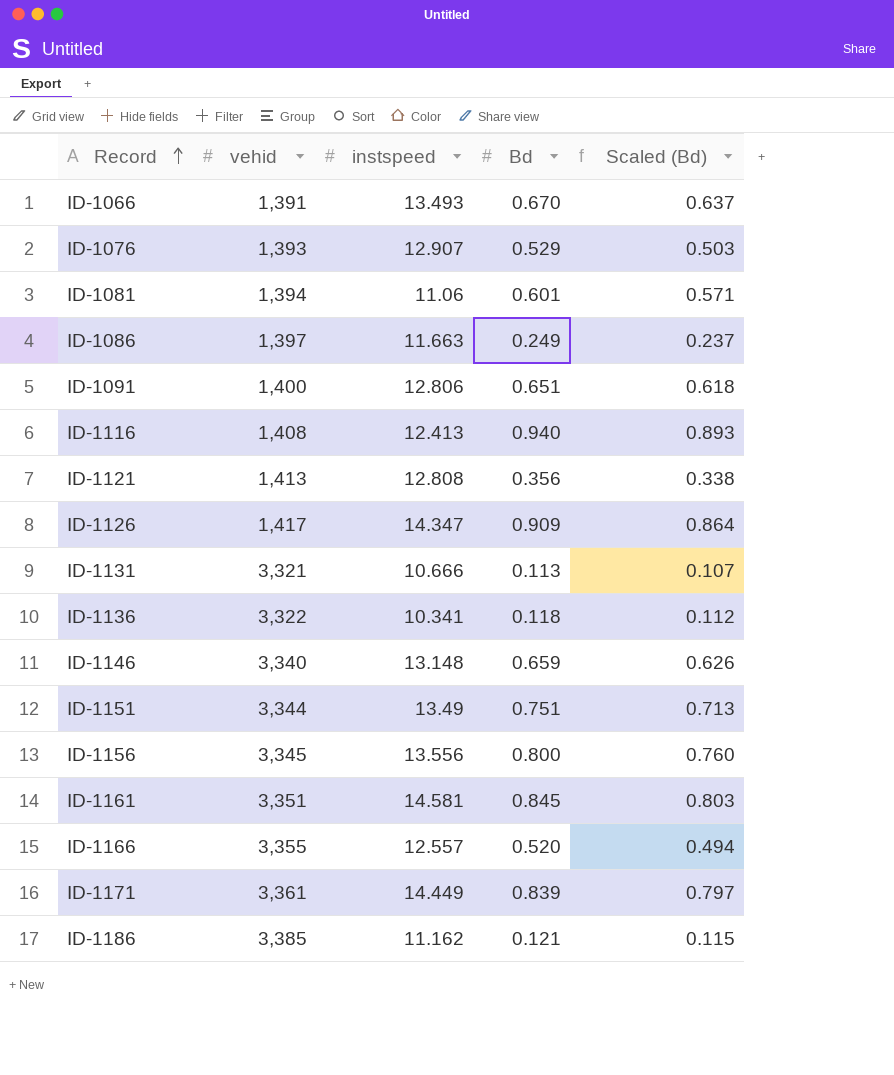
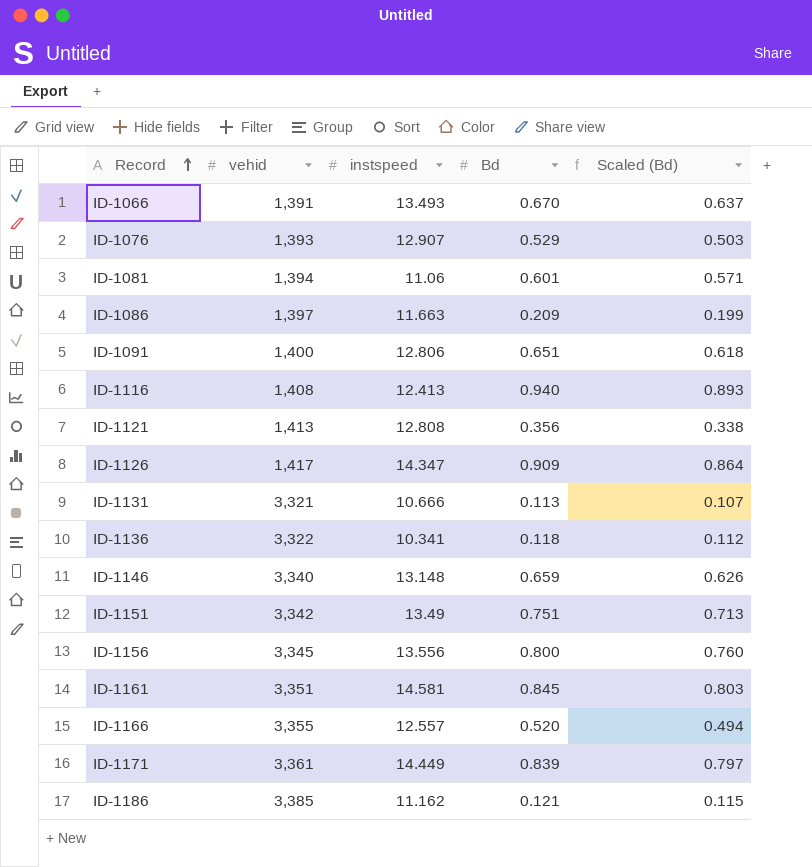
ID-1086 | Bd: 0.249 -> 0.209
ID-1086 | Scaled (Bd): 0.237 -> 0.199
ID-1151 | vehid: 3,344 -> 3,342

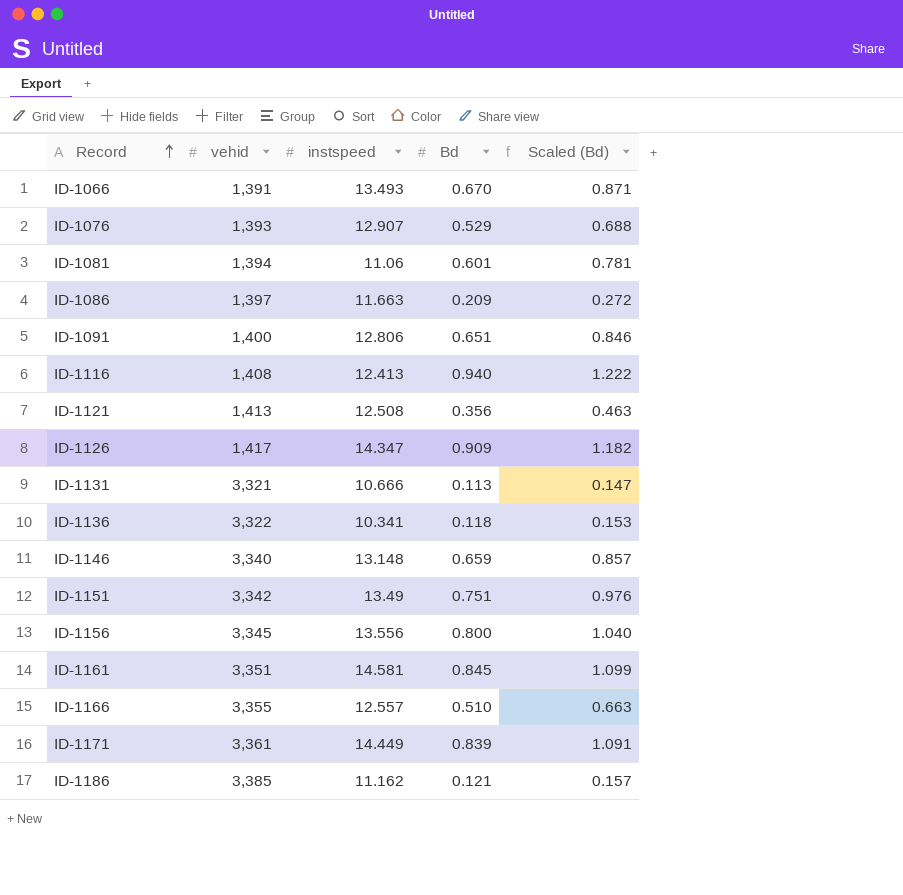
column Scaled (Bd) | formula: [Bd] * 0.95 -> [Bd] * 1.3
ID-1121 | instspeed: 12.808 -> 12.508
ID-1166 | Bd: 0.520 -> 0.510

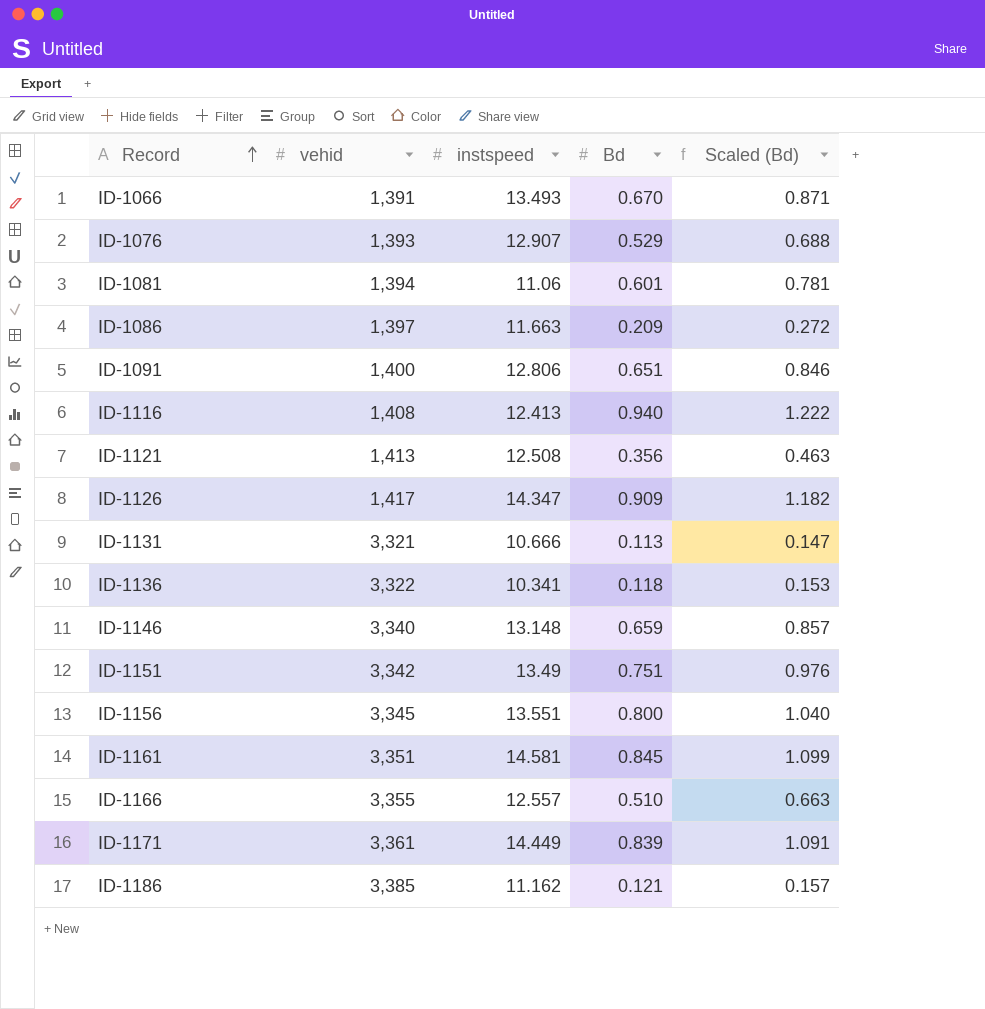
ID-1156 | instspeed: 13.556 -> 13.551

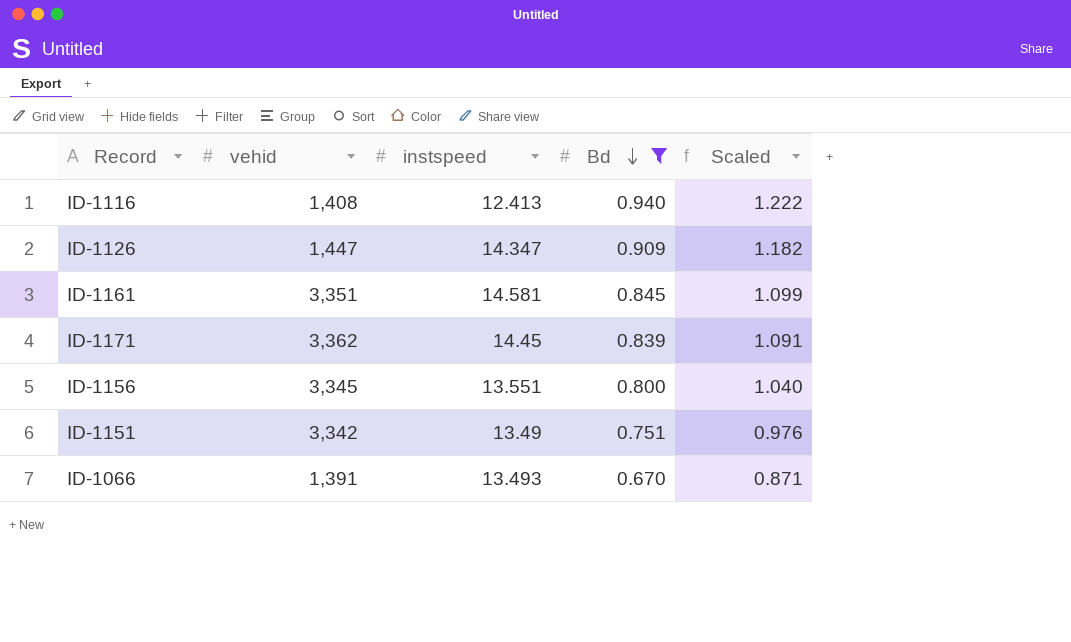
filter: none -> Bd >= 0.670
row order: Record ascending -> Bd descending
column name: Scaled (Bd) -> Scaled
ID-1126 | vehid: 1,417 -> 1,447
ID-1171 | vehid: 3,361 -> 3,362
ID-1171 | instspeed: 14.449 -> 14.45

